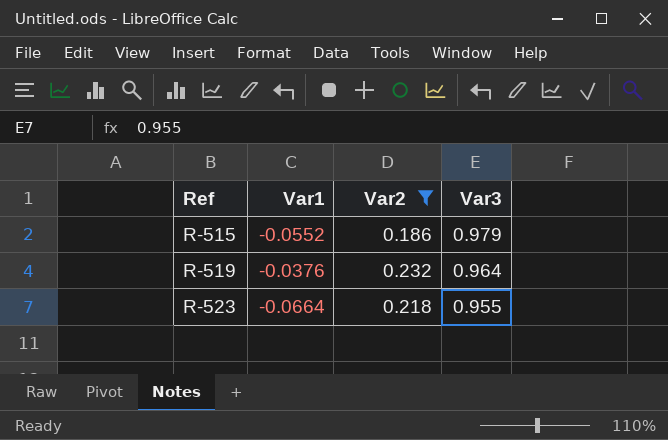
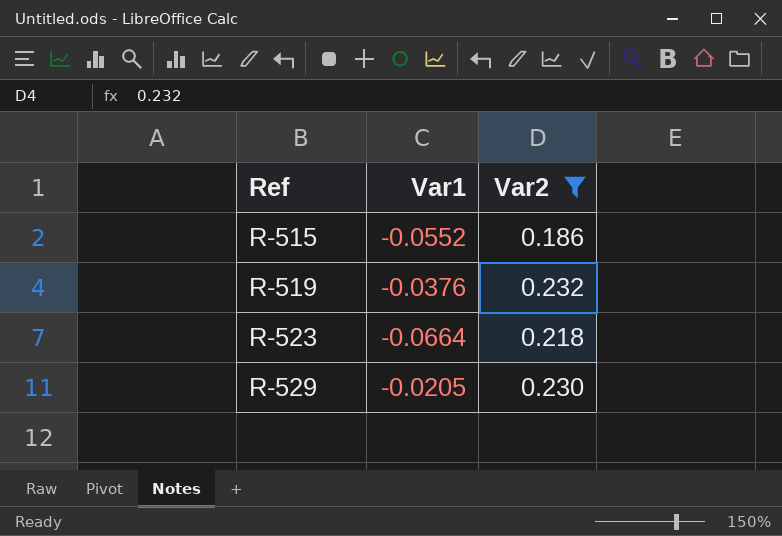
column Var3 | position: 4 -> none
row R-529: none -> -0.0205 | 0.230

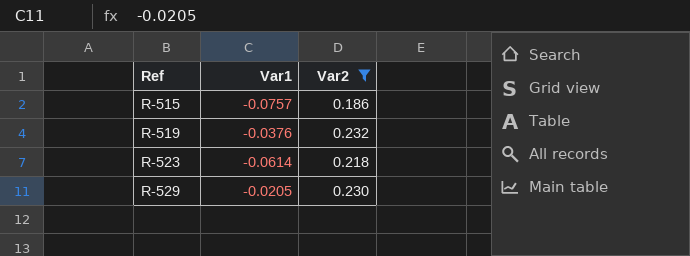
R-515 | Var1: -0.0552 -> -0.0757
R-523 | Var1: -0.0664 -> -0.0614

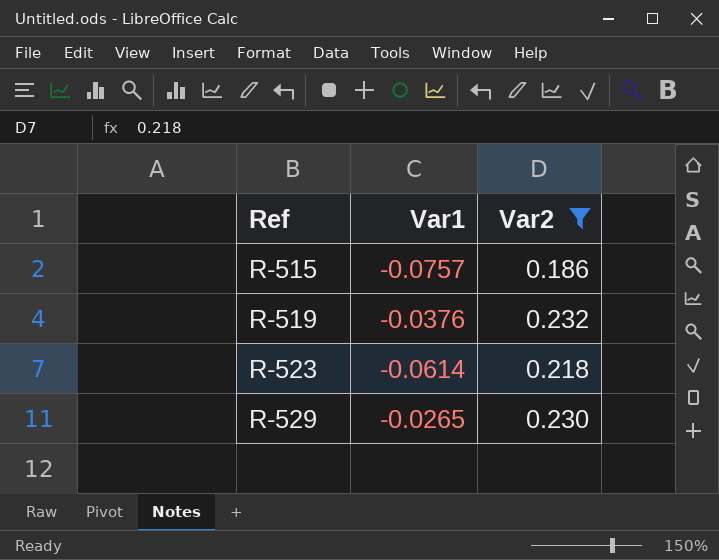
R-529 | Var1: -0.0205 -> -0.0265

